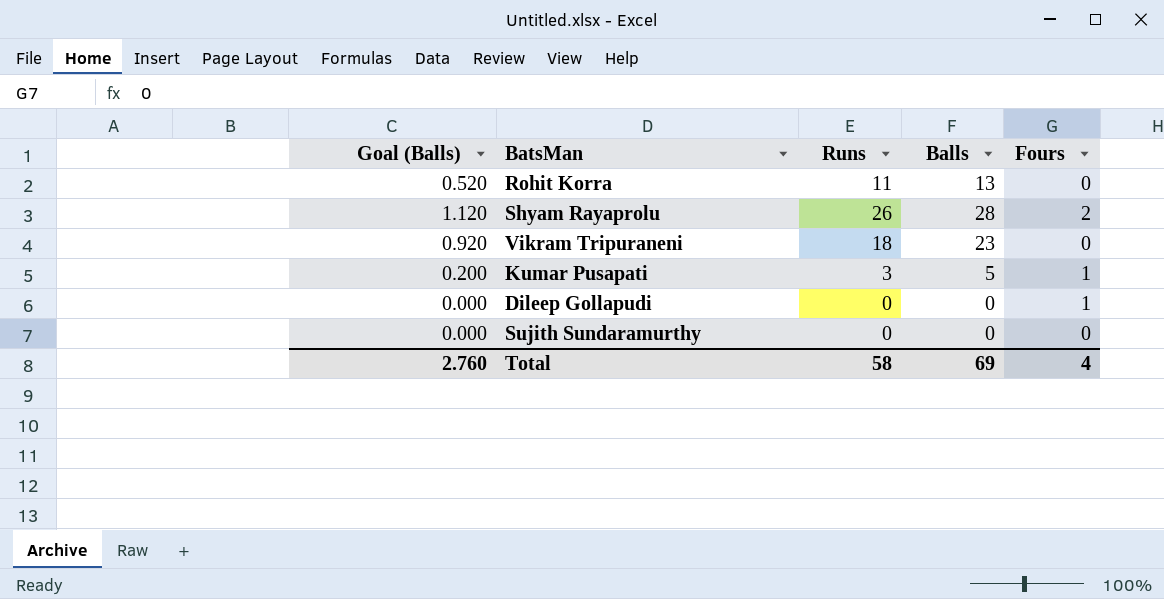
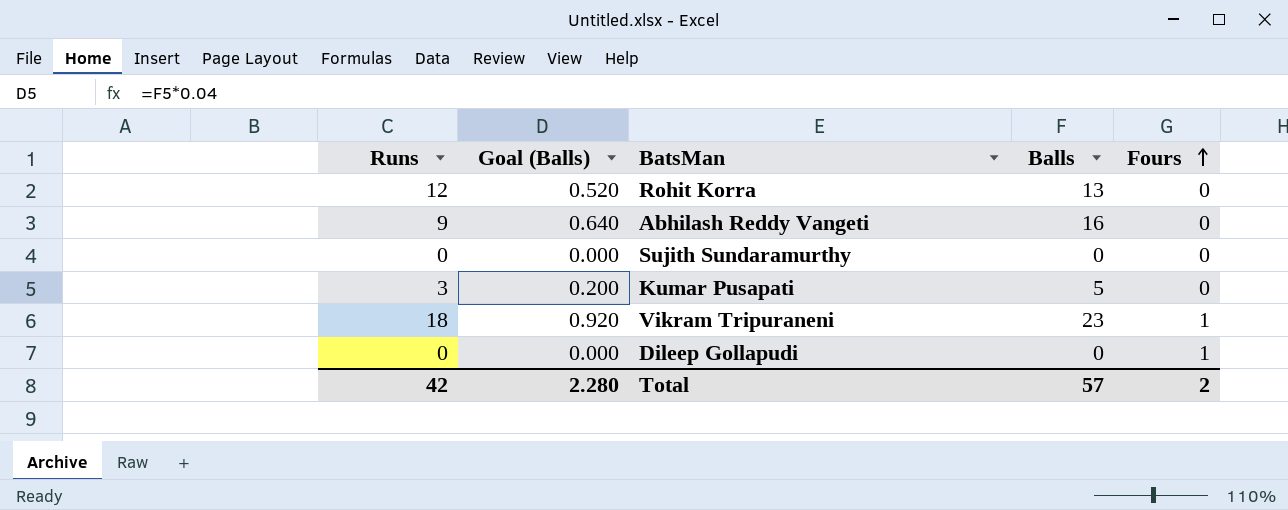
row order: none -> Fours ascending
column Runs | position: 3 -> 1
row Shyam Rayaprolu: 1.120 | 26 | 28 | 2 -> none
Rohit Korra | Runs: 11 -> 12
row Abhilash Reddy Vangeti: none -> 9 | 0.640 | 16 | 0
Kumar Pusapati | Fours: 1 -> 0
Vikram Tripuraneni | Fours: 0 -> 1
Total | Runs: 58 -> 42
Total | Goal (Balls): 2.760 -> 2.280
Total | Balls: 69 -> 57
Total | Fours: 4 -> 2

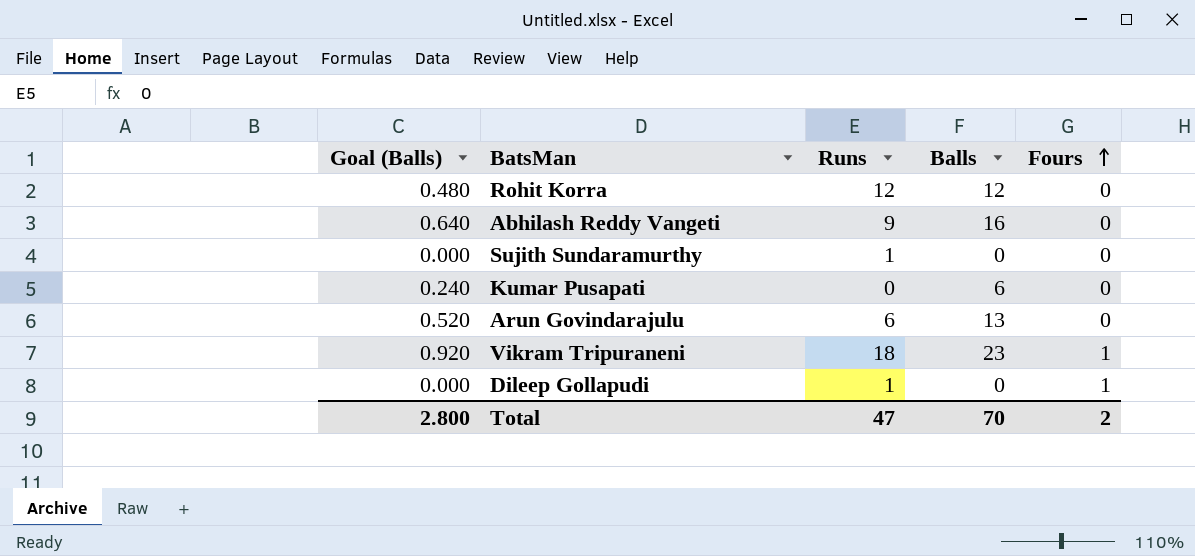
column Runs | position: 1 -> 3
Rohit Korra | Goal (Balls): 0.520 -> 0.480
Rohit Korra | Balls: 13 -> 12
Sujith Sundaramurthy | Runs: 0 -> 1
Kumar Pusapati | Goal (Balls): 0.200 -> 0.240
Kumar Pusapati | Runs: 3 -> 0
Kumar Pusapati | Balls: 5 -> 6
row Arun Govindarajulu: none -> 0.520 | 6 | 13 | 0
Dileep Gollapudi | Runs: 0 -> 1
Total | Goal (Balls): 2.280 -> 2.800
Total | Runs: 42 -> 47
Total | Balls: 57 -> 70

